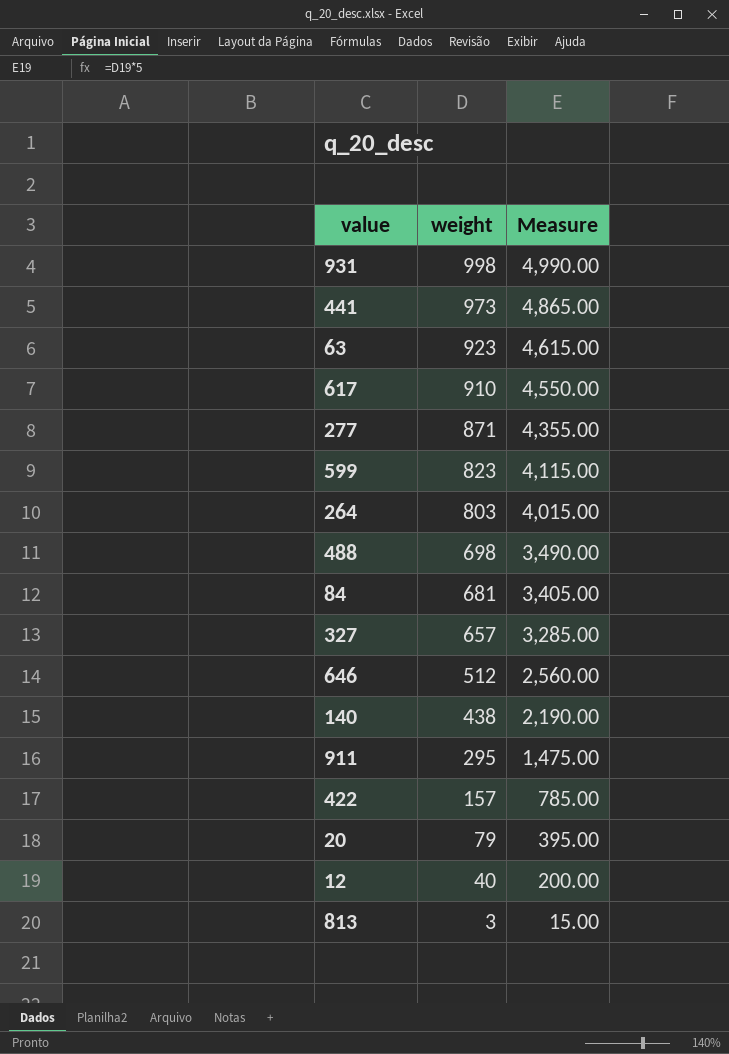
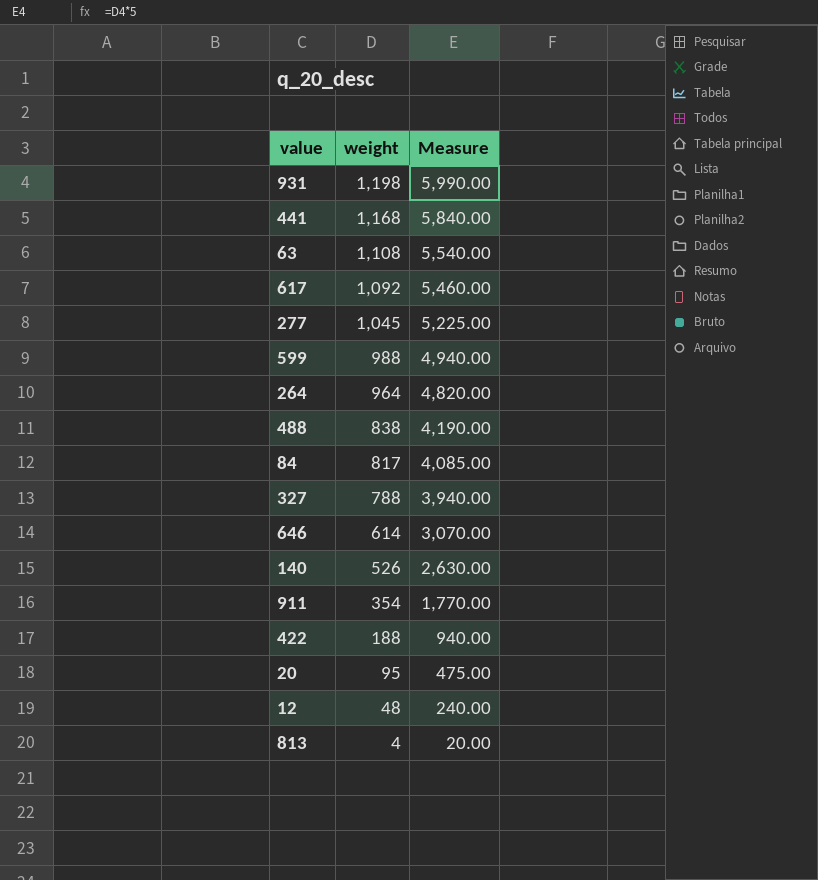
931 | weight: 998 -> 1,198
931 | Measure: 4,990.00 -> 5,990.00
441 | weight: 973 -> 1,168
441 | Measure: 4,865.00 -> 5,840.00
63 | weight: 923 -> 1,108
63 | Measure: 4,615.00 -> 5,540.00
617 | weight: 910 -> 1,092
617 | Measure: 4,550.00 -> 5,460.00
277 | weight: 871 -> 1,045
277 | Measure: 4,355.00 -> 5,225.00
599 | weight: 823 -> 988
599 | Measure: 4,115.00 -> 4,940.00
264 | weight: 803 -> 964
264 | Measure: 4,015.00 -> 4,820.00
488 | weight: 698 -> 838
488 | Measure: 3,490.00 -> 4,190.00
84 | weight: 681 -> 817
84 | Measure: 3,405.00 -> 4,085.00
327 | weight: 657 -> 788
327 | Measure: 3,285.00 -> 3,940.00
646 | weight: 512 -> 614
646 | Measure: 2,560.00 -> 3,070.00
140 | weight: 438 -> 526
140 | Measure: 2,190.00 -> 2,630.00
911 | weight: 295 -> 354
911 | Measure: 1,475.00 -> 1,770.00
422 | weight: 157 -> 188
422 | Measure: 785.00 -> 940.00
20 | weight: 79 -> 95
20 | Measure: 395.00 -> 475.00
12 | weight: 40 -> 48
12 | Measure: 200.00 -> 240.00
813 | weight: 3 -> 4
813 | Measure: 15.00 -> 20.00

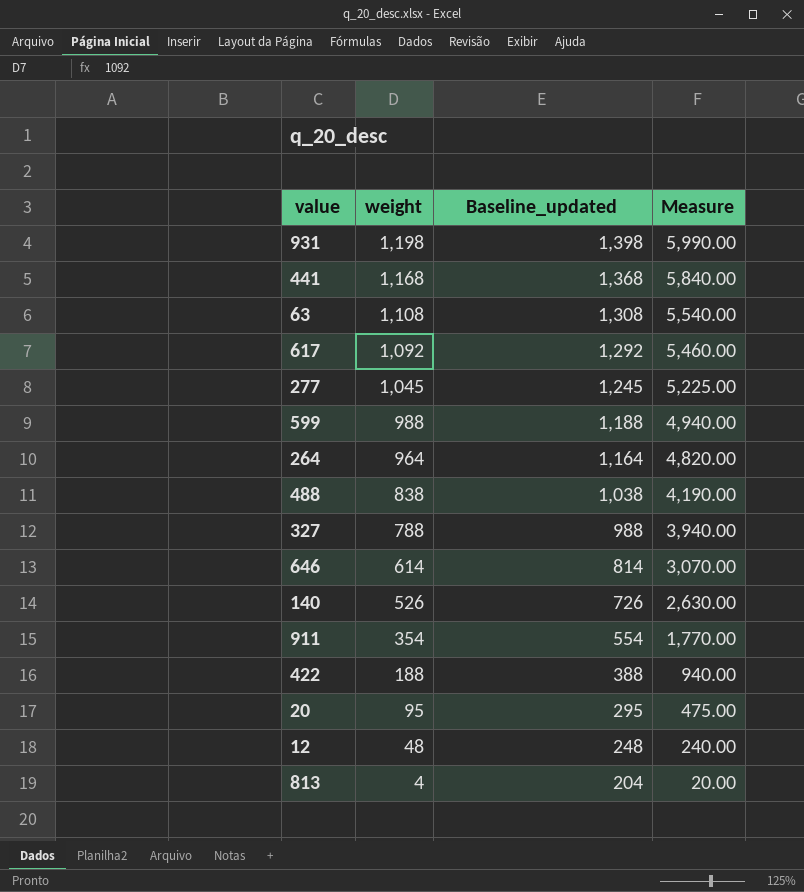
column Baseline_updated | formula: none -> [weight] + 200
row 84: 817 | 4,085.00 -> none

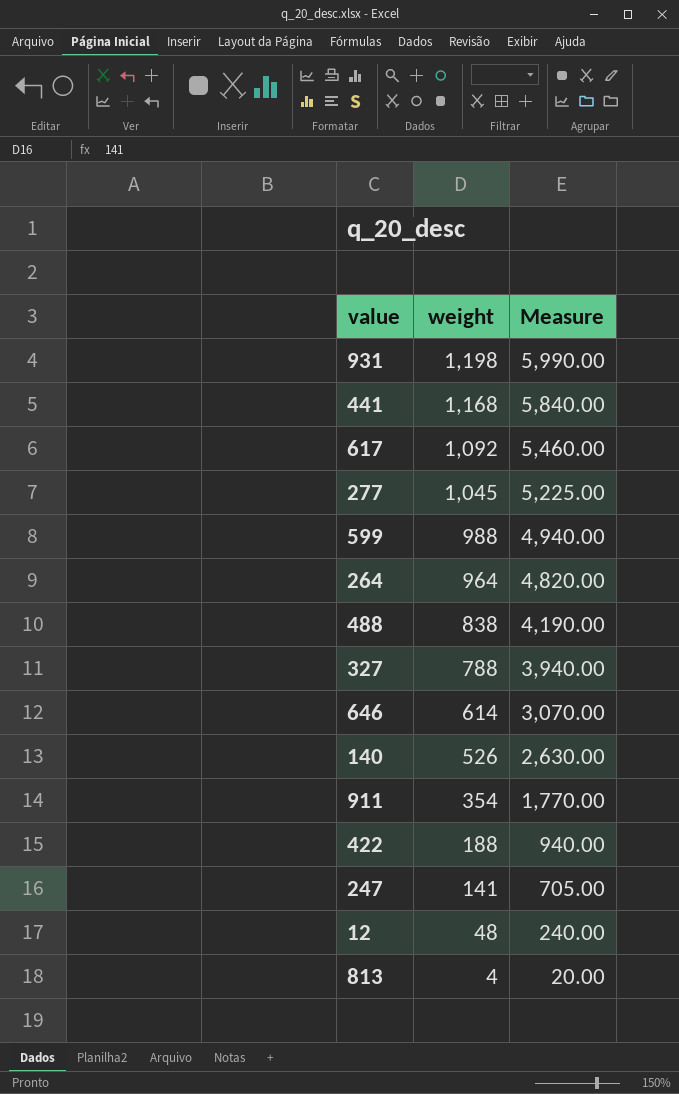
column Baseline_updated | formula: [weight] + 200 -> none
row 63: 1,108 | 1,308 | 5,540.00 -> none
row 20: 95 | 295 | 475.00 -> none
row 247: none -> 141 | 705.00

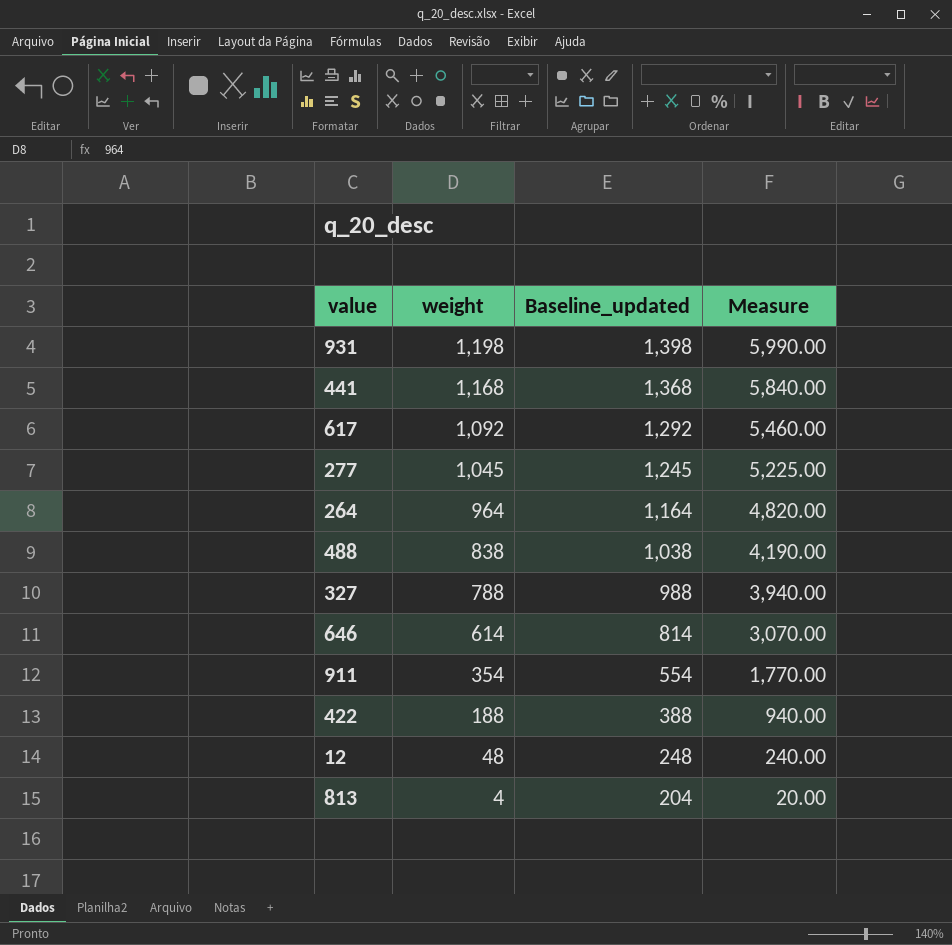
column Baseline_updated | formula: none -> [weight] + 200
row 599: 988 | 4,940.00 -> none
row 140: 526 | 2,630.00 -> none
row 247: 141 | 705.00 -> none

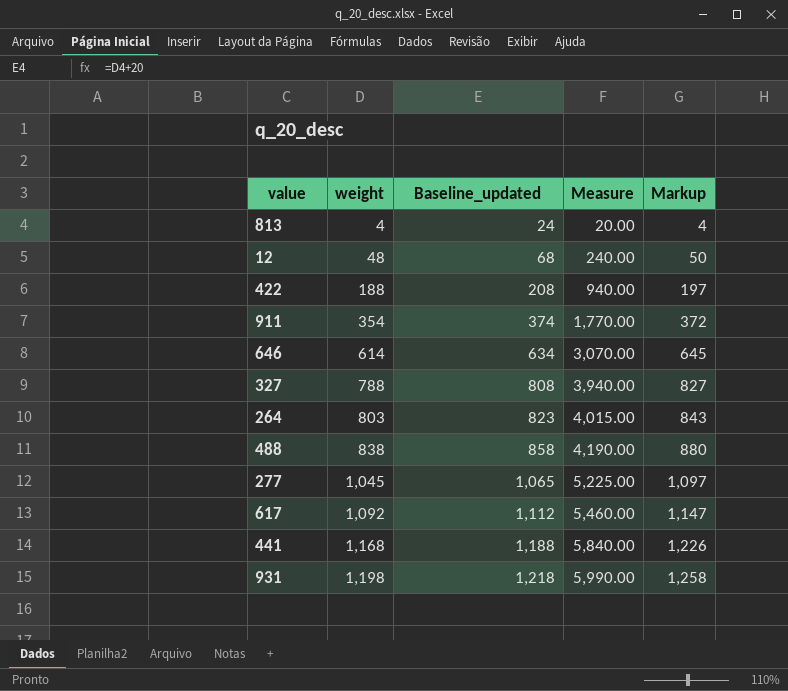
row order: weight descending -> weight ascending
column Baseline_updated | formula: [weight] + 200 -> [weight] + 20
column Markup | formula: none -> [weight] * 1.05
264 | weight: 964 -> 803
264 | Measure: 4,820.00 -> 4,015.00

